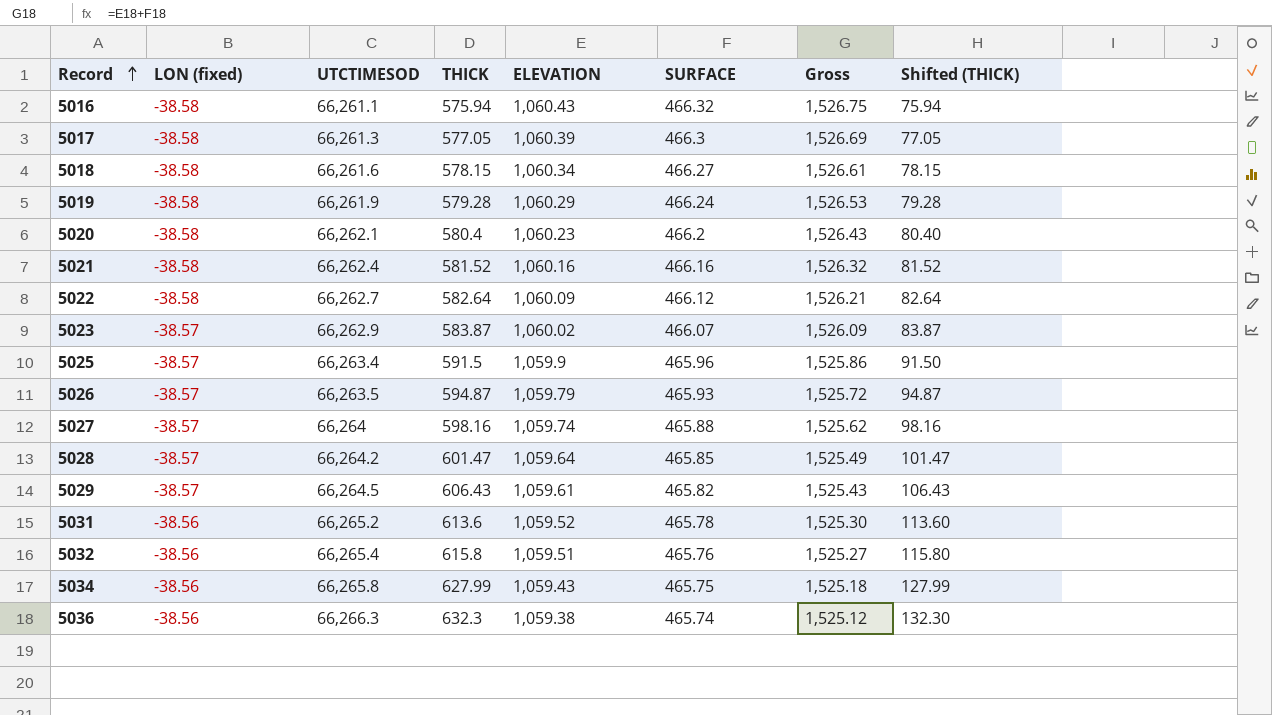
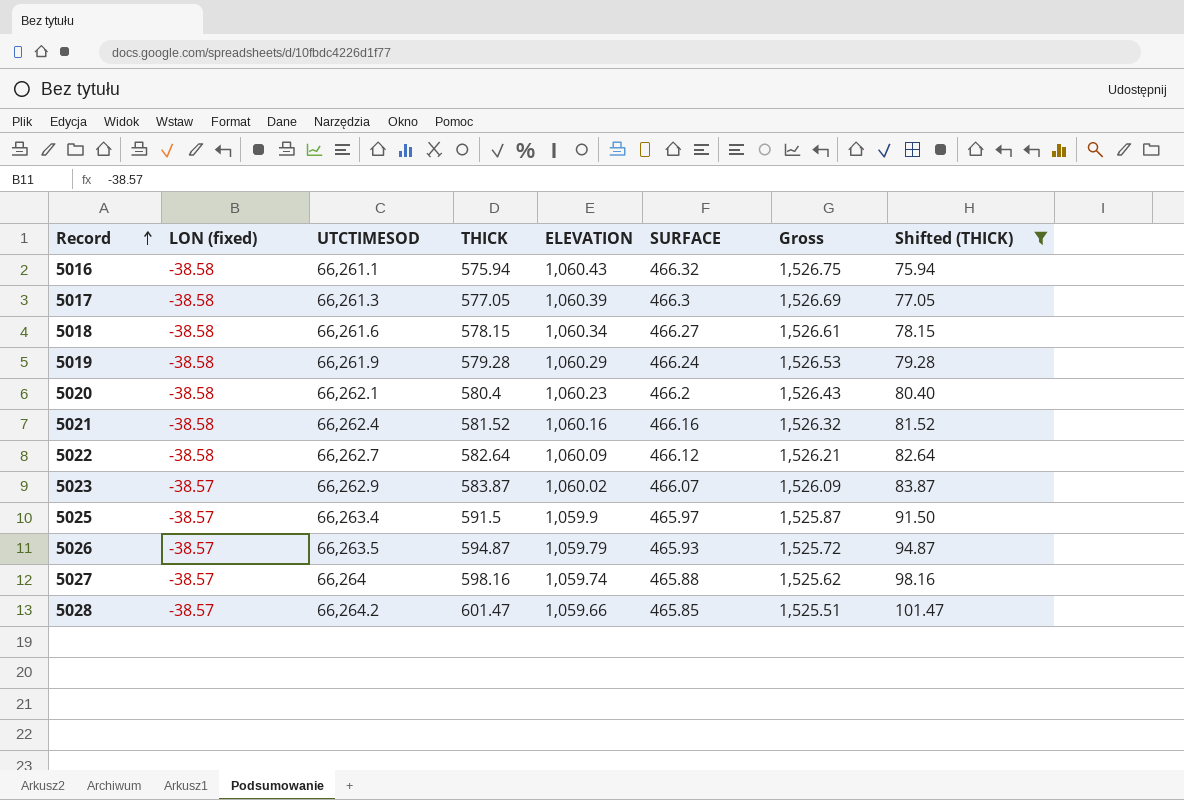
filter: none -> Shifted (THICK) <= 101.47
5025 | SURFACE: 465.96 -> 465.97
5025 | Gross: 1,525.86 -> 1,525.87
5028 | ELEVATION: 1,059.64 -> 1,059.66
5028 | Gross: 1,525.49 -> 1,525.51

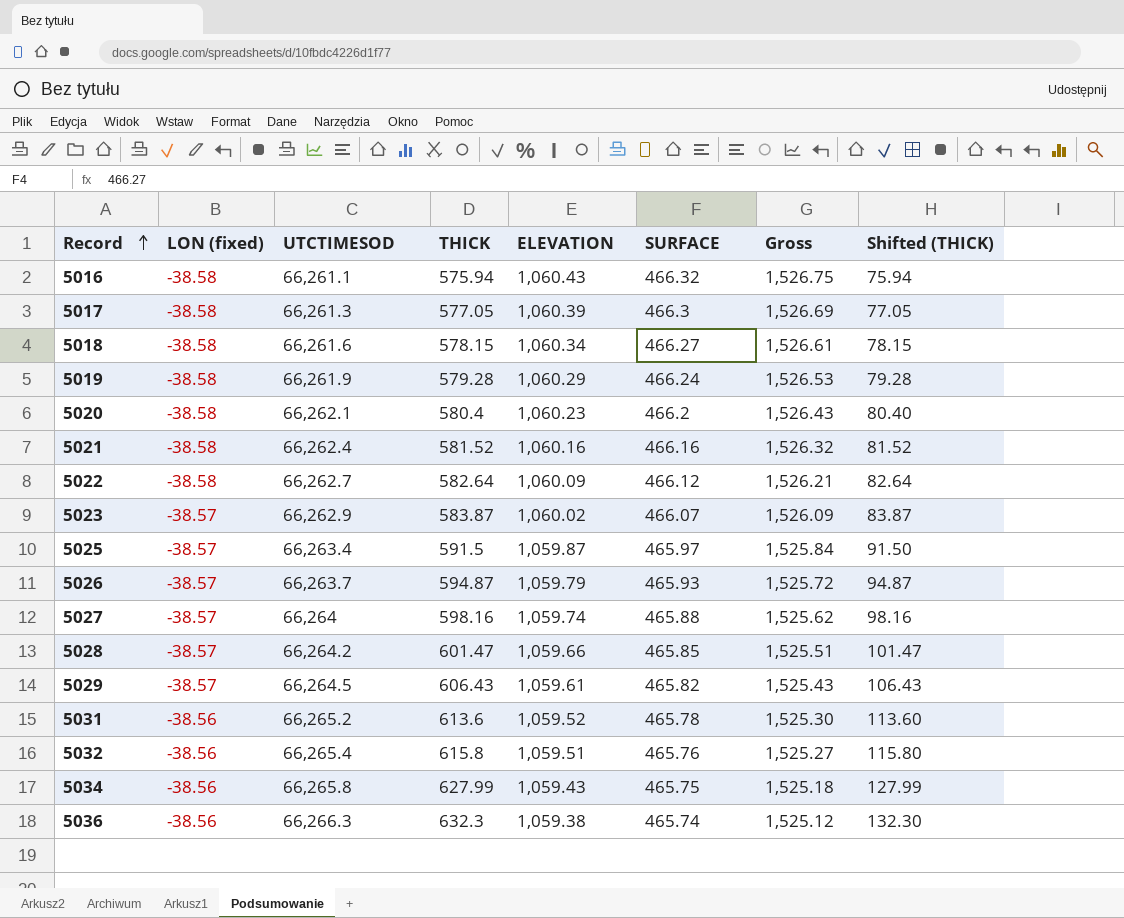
filter: Shifted (THICK) <= 101.47 -> none
5025 | ELEVATION: 1,059.9 -> 1,059.87
5025 | Gross: 1,525.87 -> 1,525.84
5026 | UTCTIMESOD: 66,263.5 -> 66,263.7

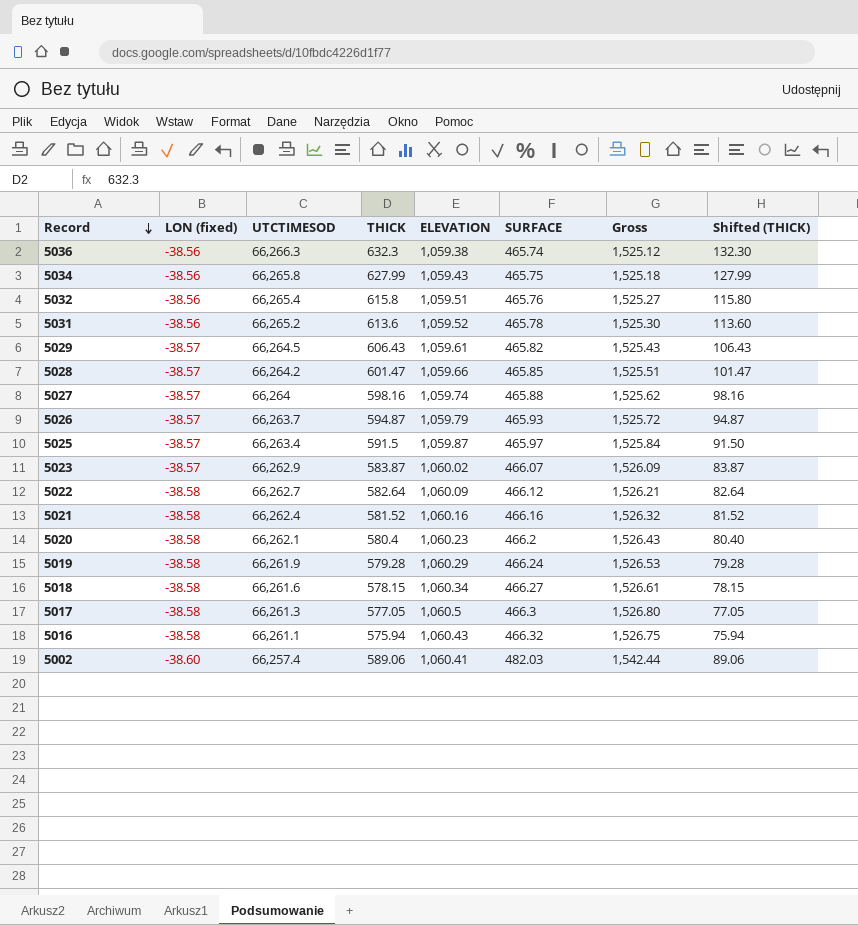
row order: Record ascending -> Record descending
5017 | ELEVATION: 1,060.39 -> 1,060.5
5017 | Gross: 1,526.69 -> 1,526.80
row 5002: none -> -38.60 | 66,257.4 | 589.06 | 1,060.41 | 482.03 | 1,542.44 | 89.06

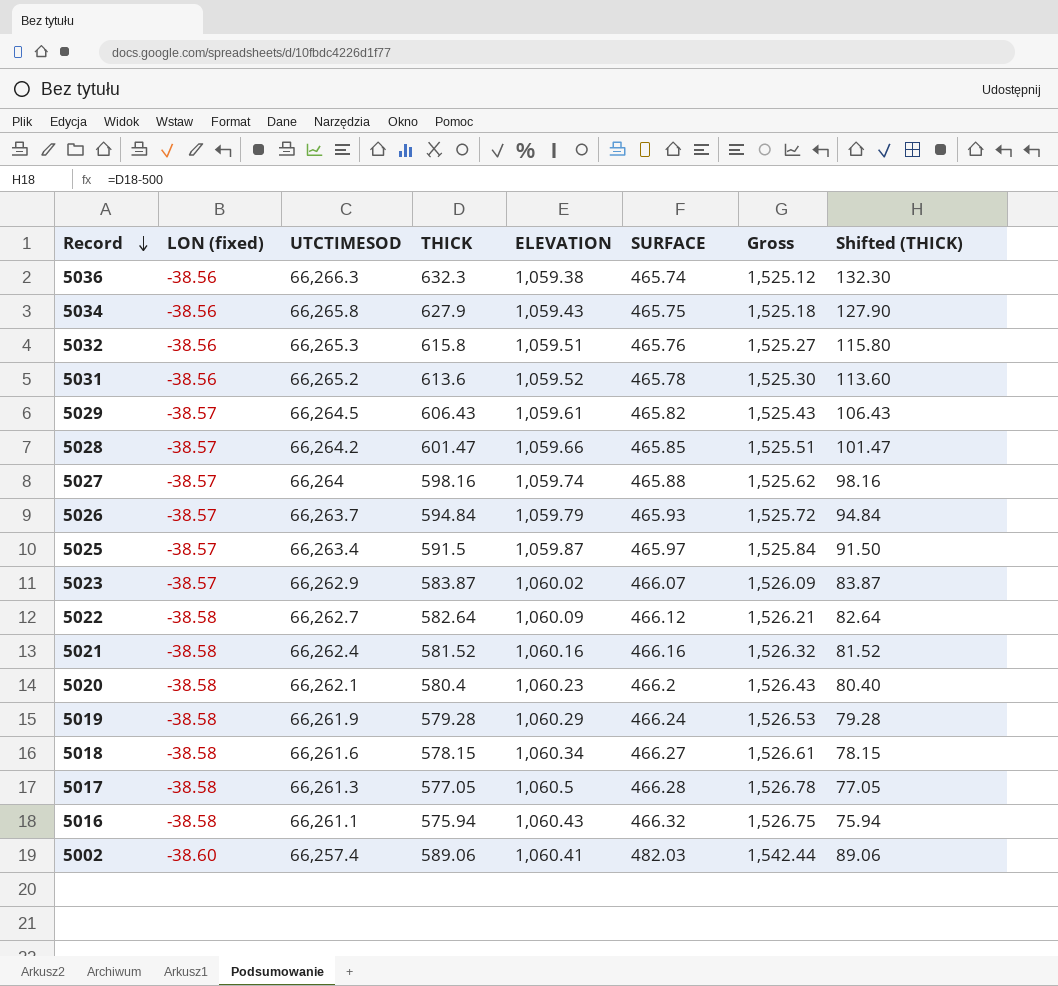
5034 | THICK: 627.99 -> 627.9
5034 | Shifted (THICK): 127.99 -> 127.90
5032 | UTCTIMESOD: 66,265.4 -> 66,265.3
5026 | THICK: 594.87 -> 594.84
5026 | Shifted (THICK): 94.87 -> 94.84
5017 | SURFACE: 466.3 -> 466.28
5017 | Gross: 1,526.80 -> 1,526.78

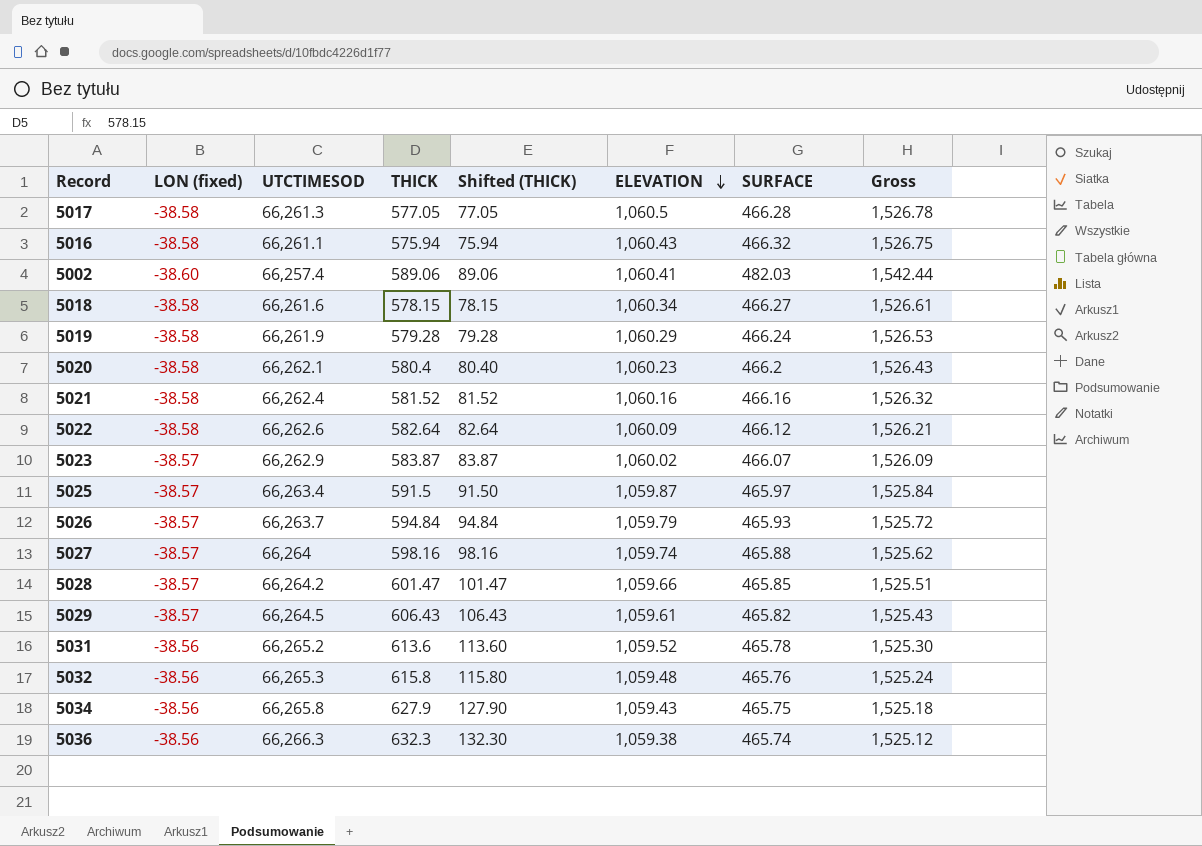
row order: Record descending -> ELEVATION descending
column Shifted (THICK) | position: 8 -> 5
5022 | UTCTIMESOD: 66,262.7 -> 66,262.6
5032 | ELEVATION: 1,059.51 -> 1,059.48
5032 | Gross: 1,525.27 -> 1,525.24

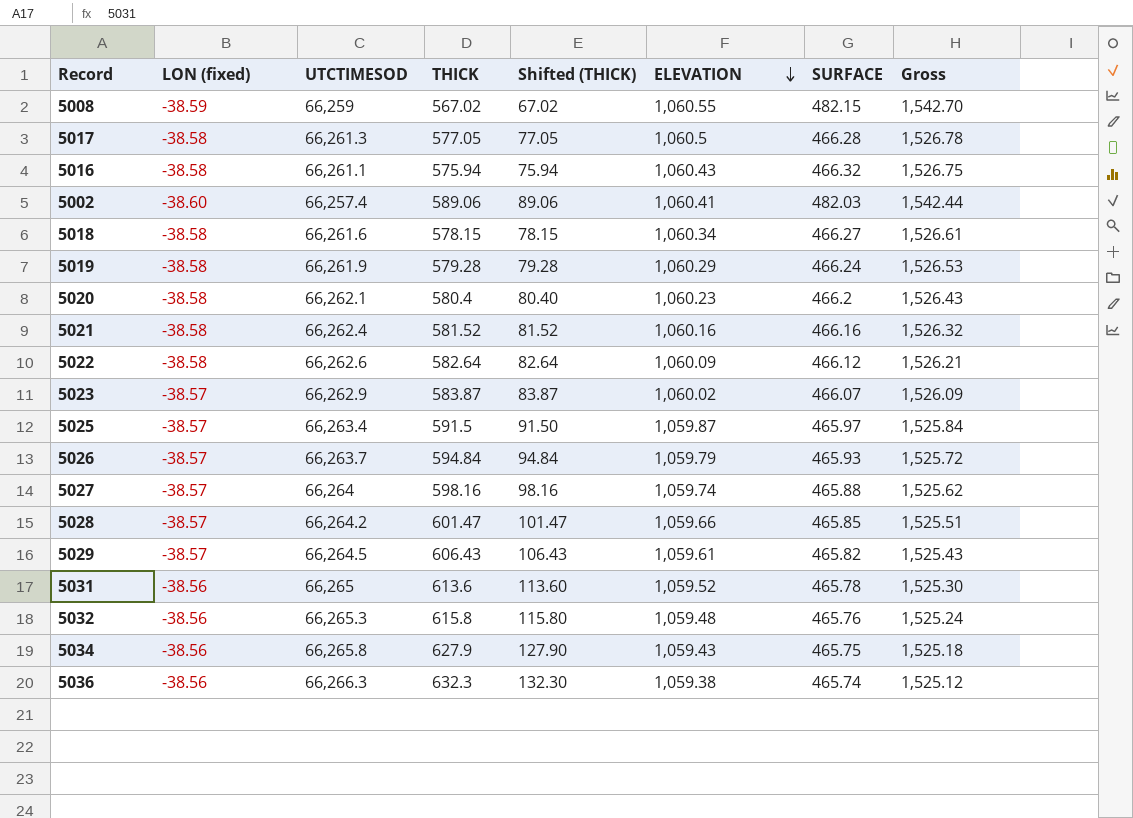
row 5008: none -> -38.59 | 66,259 | 567.02 | 67.02 | 1,060.55 | 482.15 | 1,542.70
5031 | UTCTIMESOD: 66,265.2 -> 66,265

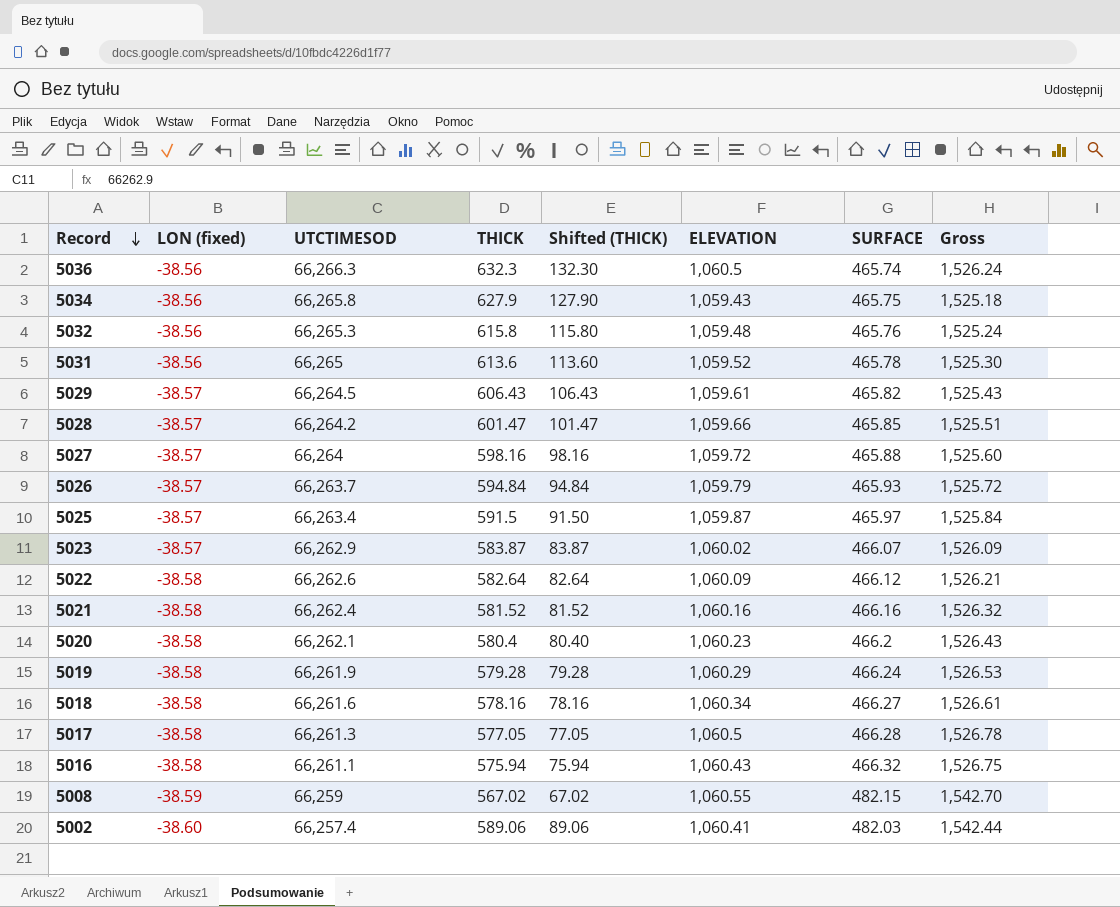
row order: ELEVATION descending -> Record descending
5036 | ELEVATION: 1,059.38 -> 1,060.5
5036 | Gross: 1,525.12 -> 1,526.24
5027 | ELEVATION: 1,059.74 -> 1,059.72
5027 | Gross: 1,525.62 -> 1,525.60
5018 | THICK: 578.15 -> 578.16
5018 | Shifted (THICK): 78.15 -> 78.16

